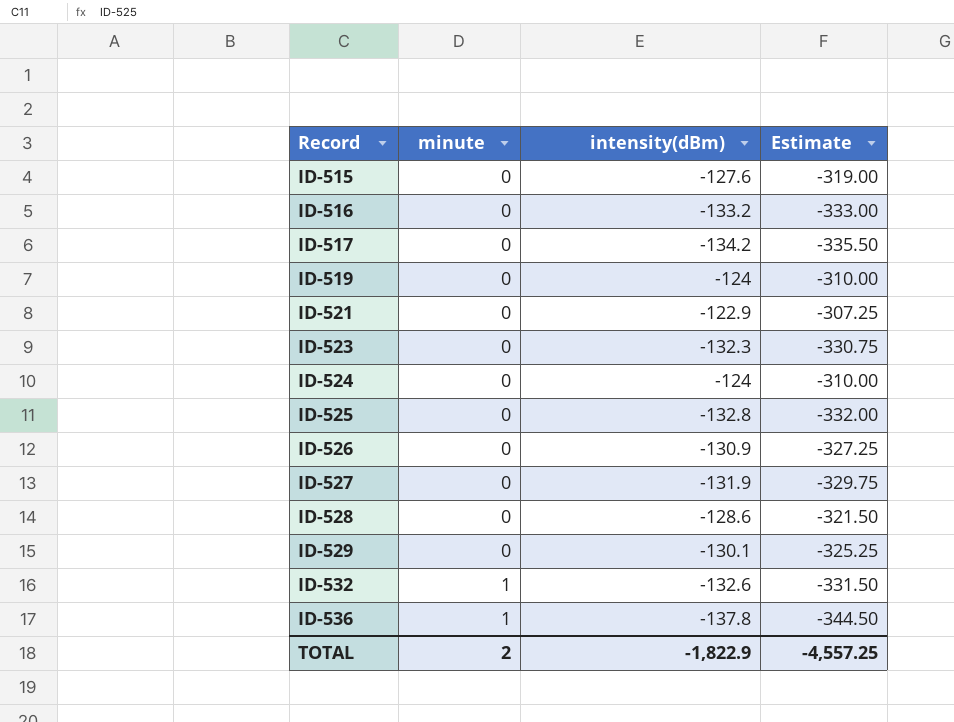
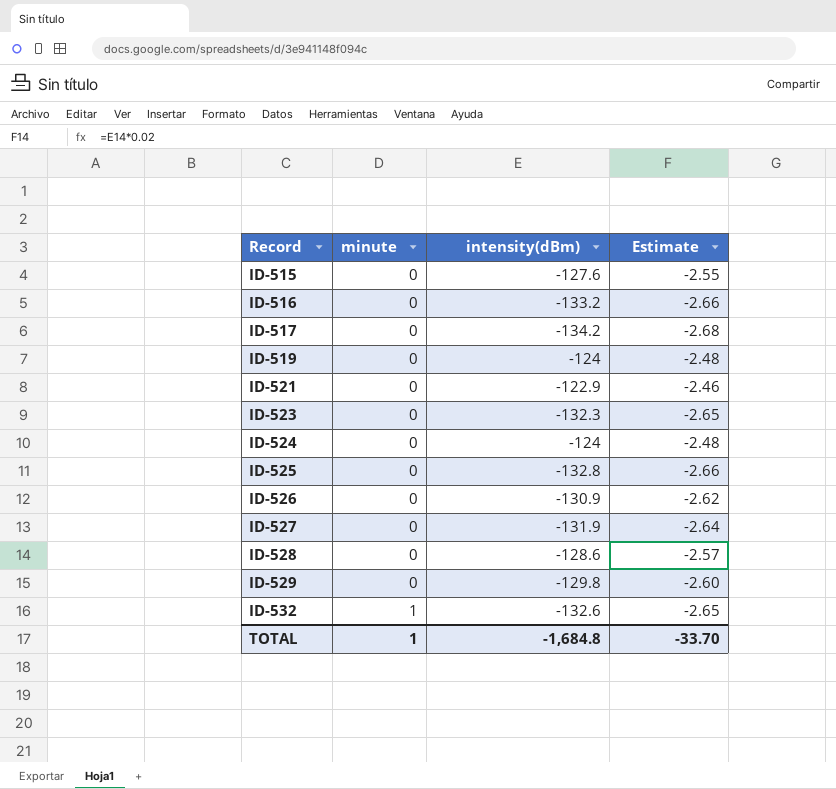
column Estimate | formula: [intensity(dBm)] * 2.5 -> [intensity(dBm)] * 0.02
row ID-536: 1 | -137.8 | -344.50 -> none
ID-529 | intensity(dBm): -130.1 -> -129.8
TOTAL | minute: 2 -> 1
TOTAL | intensity(dBm): -1,822.9 -> -1,684.8
TOTAL | Estimate: -4,557.25 -> -33.70

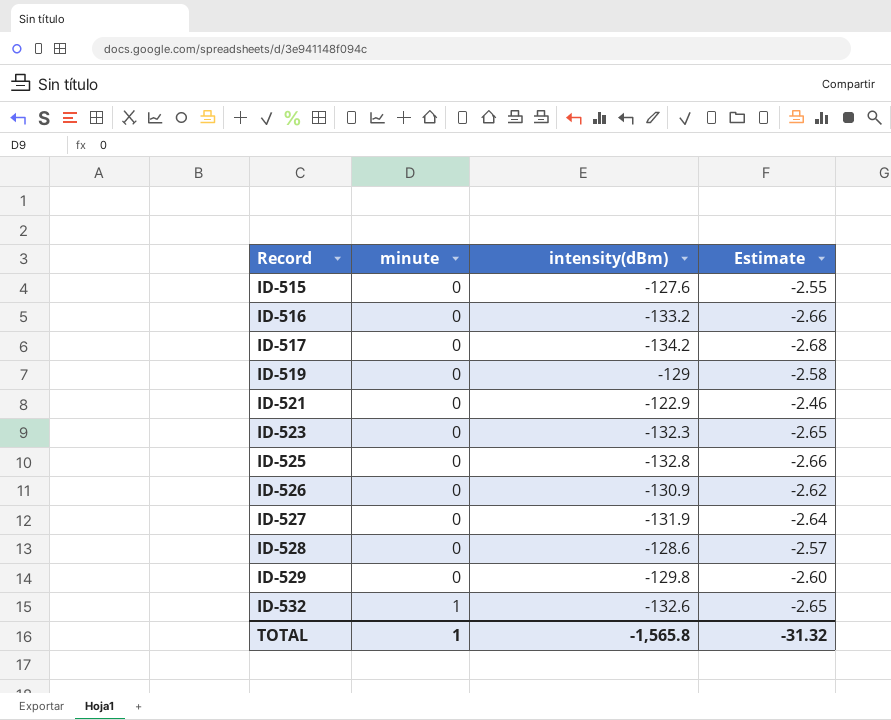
row ID-524: 0 | -124 | -2.48 -> none
ID-519 | intensity(dBm): -124 -> -129
ID-519 | Estimate: -2.48 -> -2.58
TOTAL | intensity(dBm): -1,684.8 -> -1,565.8
TOTAL | Estimate: -33.70 -> -31.32

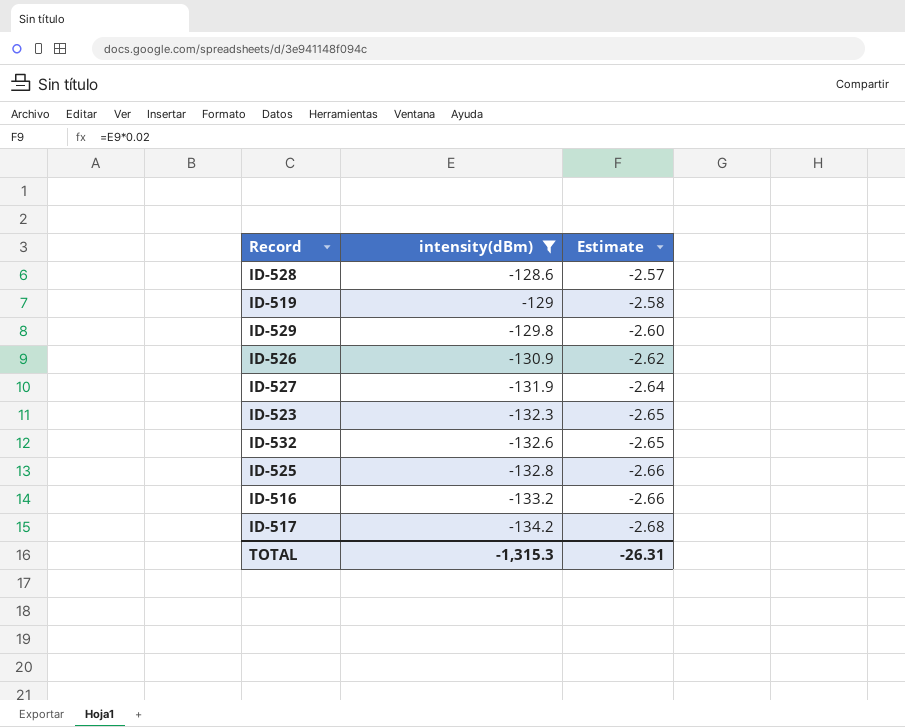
filter: none -> intensity(dBm) <= -128.6
row order: Record ascending -> intensity(dBm) descending
column minute | position: 2 -> none
TOTAL | intensity(dBm): -1,565.8 -> -1,315.3
TOTAL | Estimate: -31.32 -> -26.31

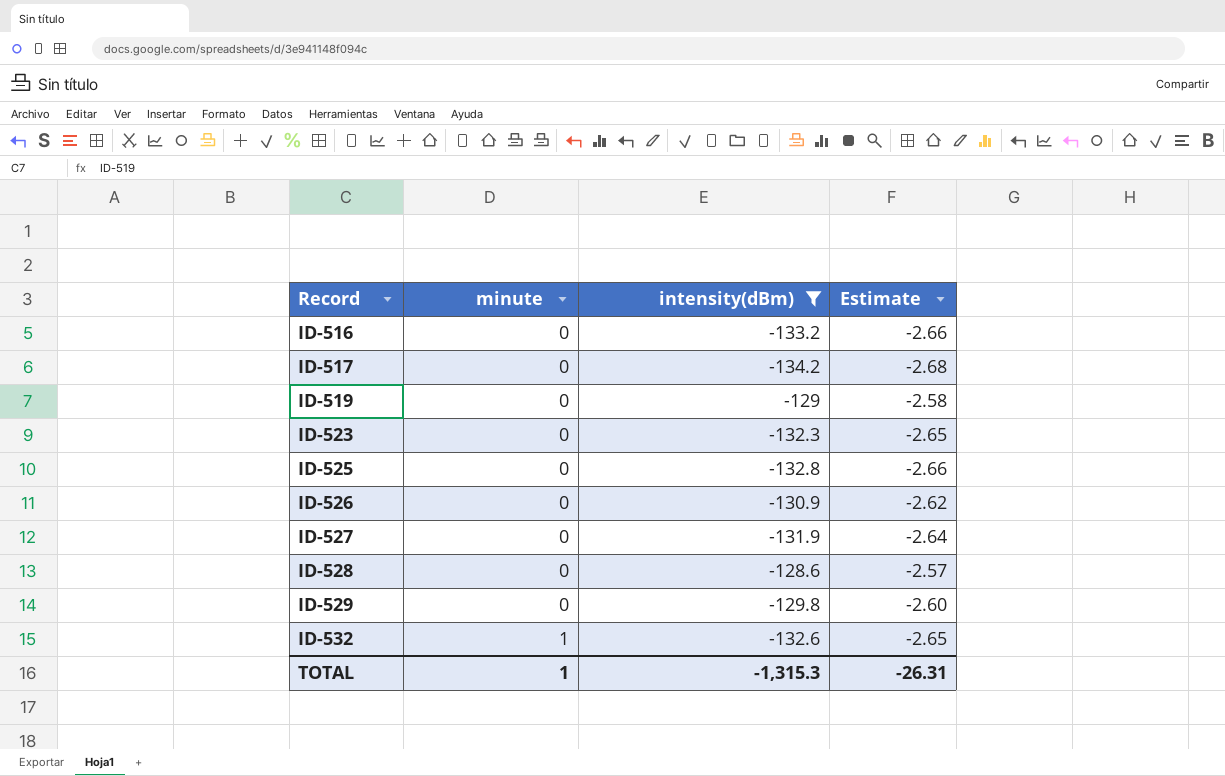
row order: intensity(dBm) descending -> Record ascending
column minute | position: none -> 2

